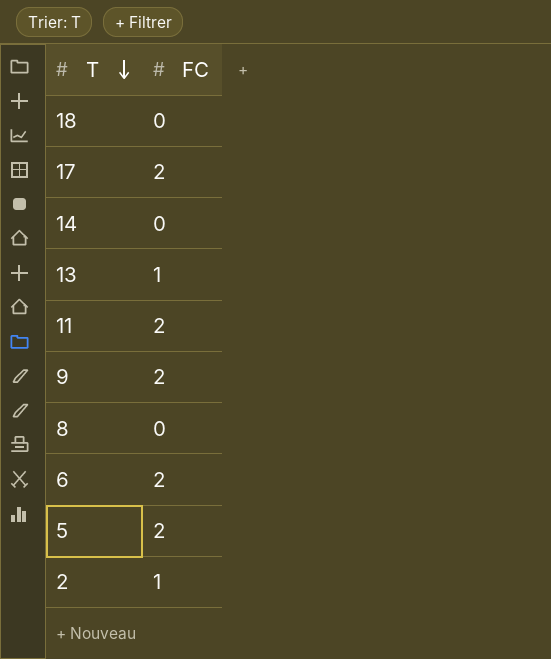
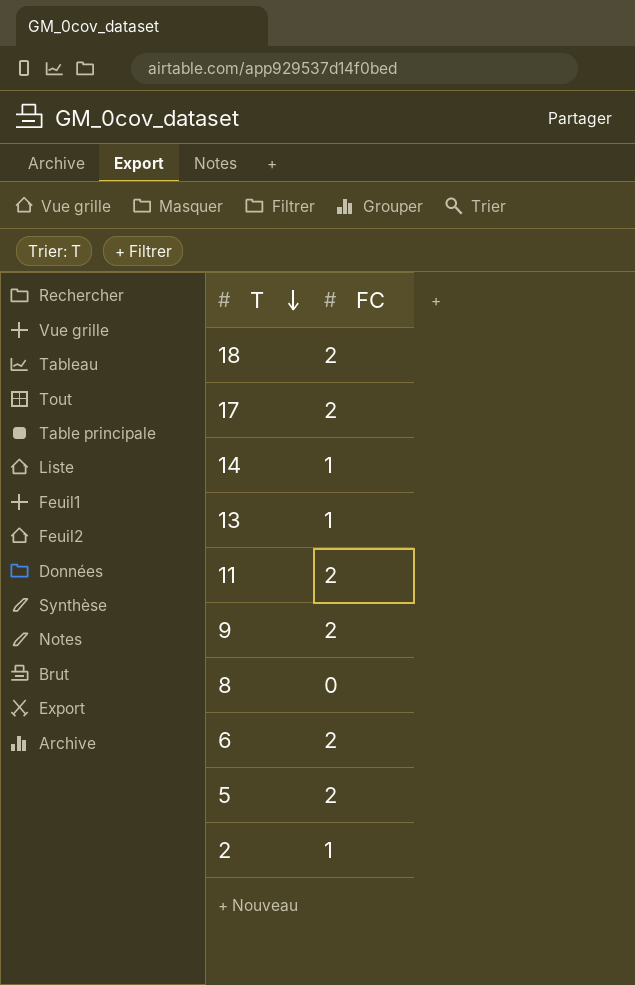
18 | FC: 0 -> 2
14 | FC: 0 -> 1

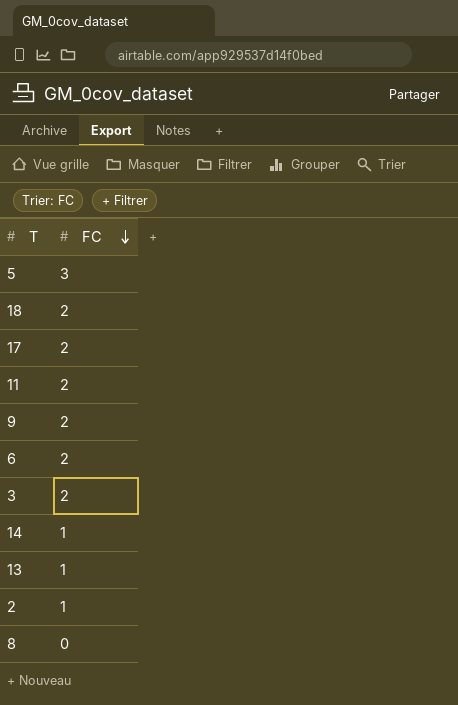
row order: T descending -> FC descending
5 | FC: 2 -> 3
row 3: none -> 2

